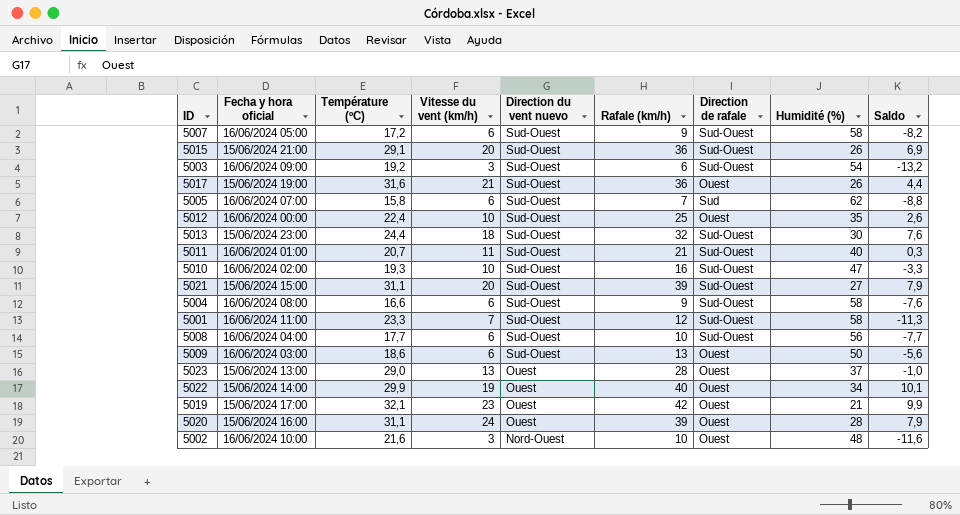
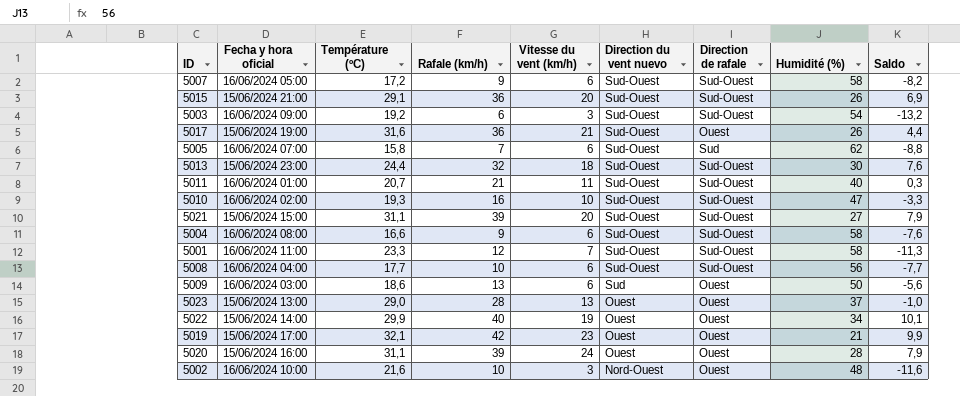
column Rafale (km/h) | position: 6 -> 4
row 5012: 16/06/2024 00:00 | 22,4 | 10 | Sud-Ouest | 25 | Ouest | 35 | 2,6 -> none
5009 | Direction du vent nuevo: Sud-Ouest -> Sud

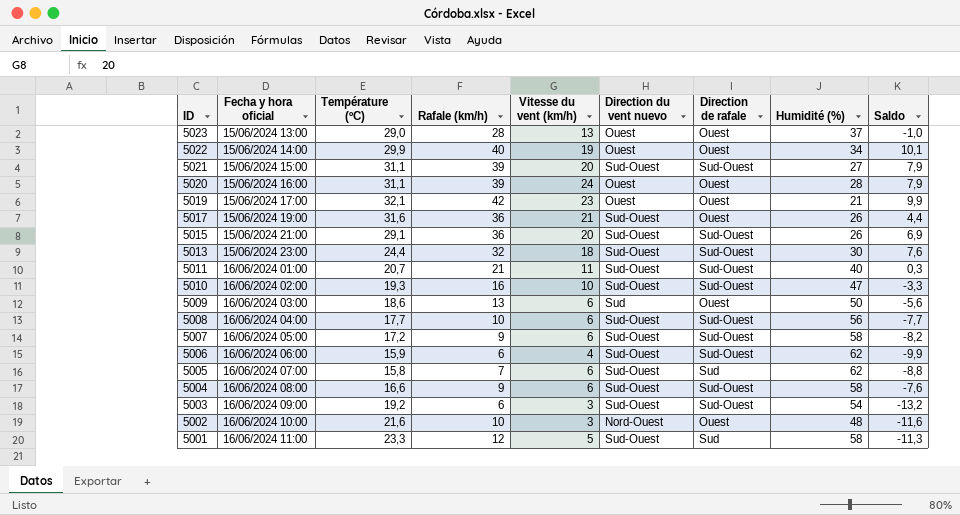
row order: Direction du vent nuevo descending -> ID descending
row 5006: none -> 16/06/2024 06:00 | 15,9 | 6 | 4 | Sud-Ouest | Sud-Ouest | 62 | -9,9
5001 | Vitesse du vent (km/h): 7 -> 5
5001 | Direction de rafale: Sud-Ouest -> Sud

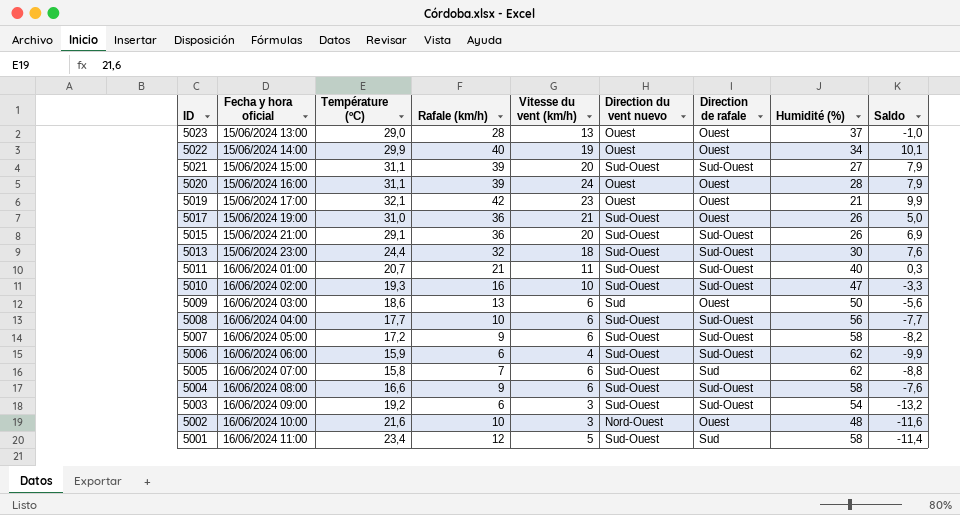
5017 | Température (ºC): 31,6 -> 31,0
5017 | Saldo: 4,4 -> 5,0
5001 | Température (ºC): 23,3 -> 23,4
5001 | Saldo: -11,3 -> -11,4

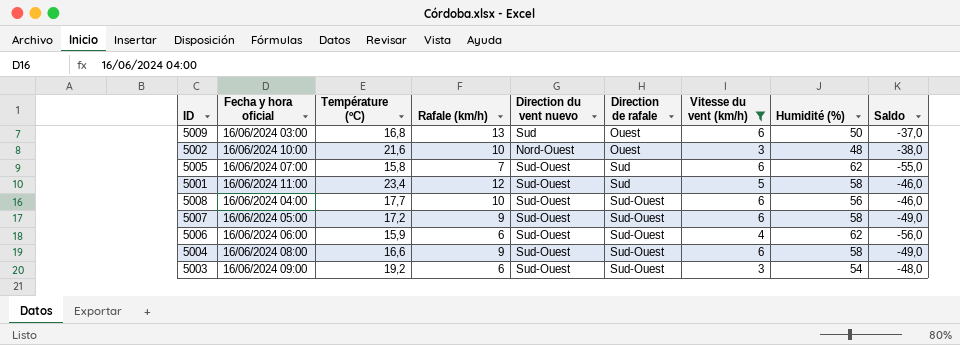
filter: none -> Vitesse du vent (km/h) <= 6
row order: ID descending -> Direction de rafale ascending
column Vitesse du vent (km/h) | position: 5 -> 7
column Saldo | formula: [Rafale (km/h)] - [Température (ºC)] -> [Rafale (km/h)] - [Humidité (%)]
5009 | Température (ºC): 18,6 -> 16,8

